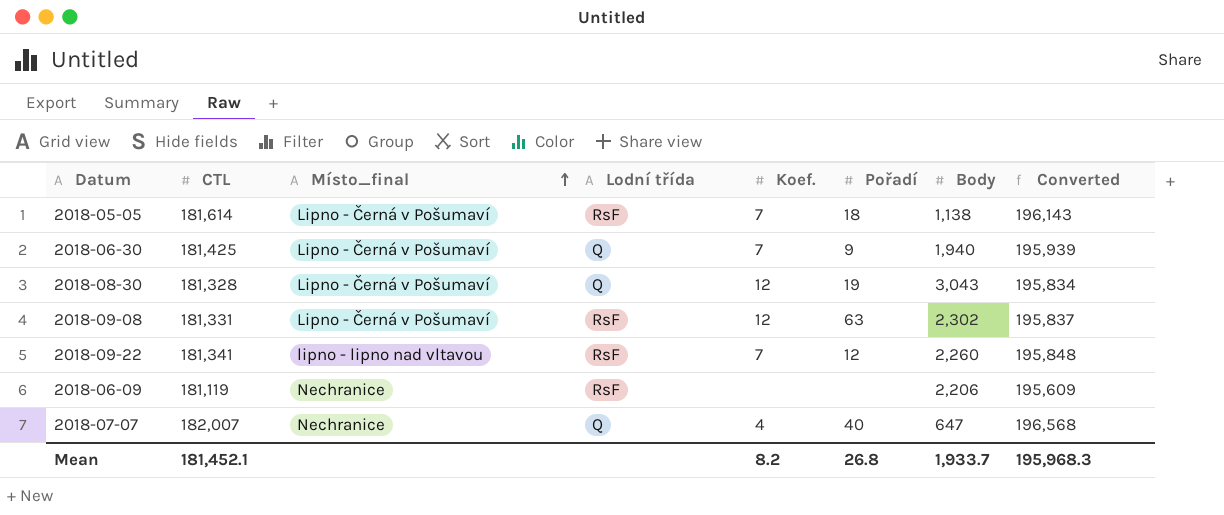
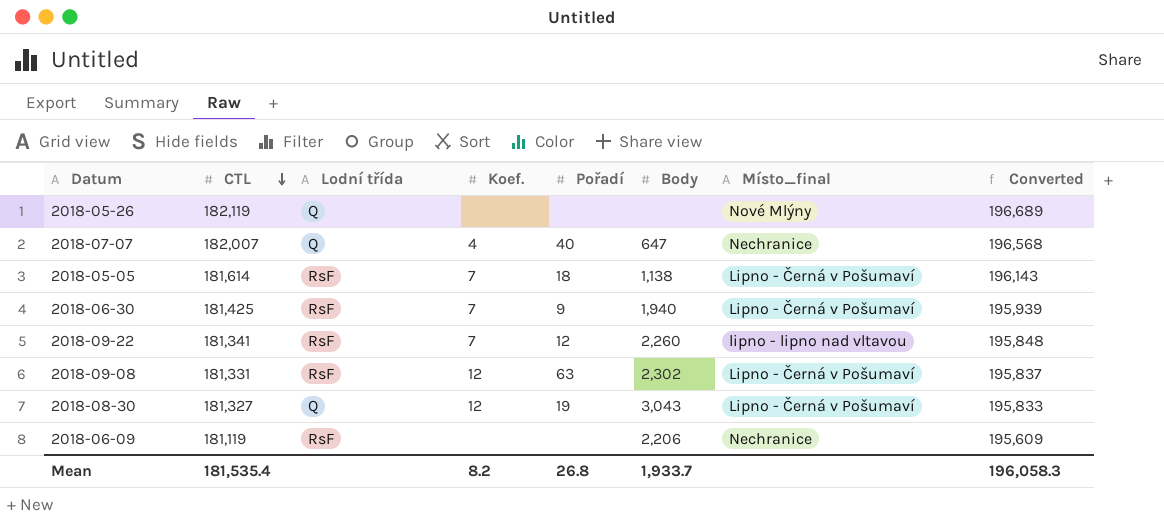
row order: Místo_final ascending -> CTL descending
column Místo_final | position: 3 -> 7
row 2018-05-26: none -> 182,119 | Q | none | none | none | Nové Mlýny | 196,689
2018-06-30 | Lodní třída: Q -> RsF
2018-08-30 | CTL: 181,328 -> 181,327
2018-08-30 | Converted: 195,834 -> 195,833
Mean | CTL: 181,452.1 -> 181,535.4
Mean | Converted: 195,968.3 -> 196,058.3

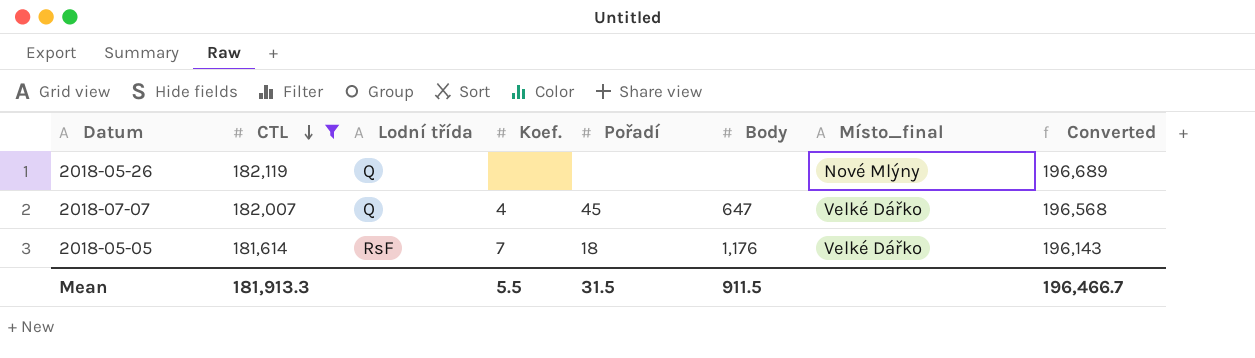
filter: none -> CTL >= 181,614
2018-07-07 | Pořadí: 40 -> 45
2018-07-07 | Místo_final: Nechranice -> Velké Dářko
2018-05-05 | Body: 1,138 -> 1,176
2018-05-05 | Místo_final: Lipno - Černá v Pošumaví -> Velké Dářko
Mean | CTL: 181,535.4 -> 181,913.3
Mean | Koef.: 8.2 -> 5.5
Mean | Pořadí: 26.8 -> 31.5
Mean | Body: 1,933.7 -> 911.5
Mean | Converted: 196,058.3 -> 196,466.7

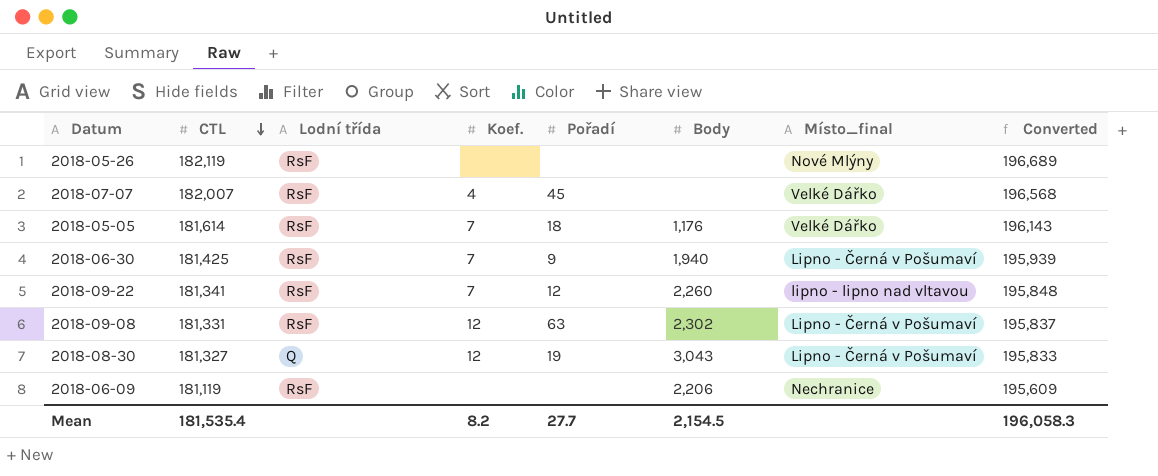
filter: CTL >= 181,614 -> none
2018-05-26 | Lodní třída: Q -> RsF
2018-07-07 | Lodní třída: Q -> RsF
2018-07-07 | Body: 647 -> none
Mean | CTL: 181,913.3 -> 181,535.4
Mean | Koef.: 5.5 -> 8.2
Mean | Pořadí: 31.5 -> 27.7
Mean | Body: 911.5 -> 2,154.5
Mean | Converted: 196,466.7 -> 196,058.3

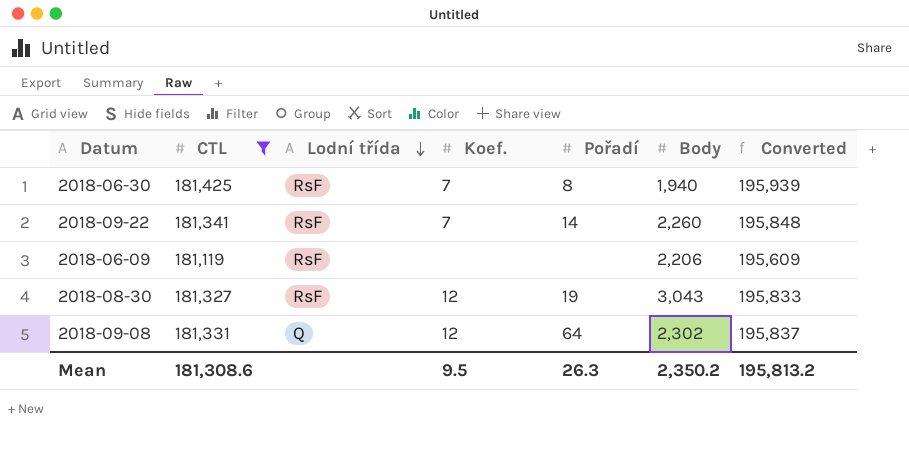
filter: none -> CTL <= 181,425
row order: CTL descending -> Lodní třída descending
column Místo_final | position: 7 -> none
2018-06-30 | Pořadí: 9 -> 8
2018-09-22 | Pořadí: 12 -> 14
2018-08-30 | Lodní třída: Q -> RsF
2018-09-08 | Lodní třída: RsF -> Q
2018-09-08 | Pořadí: 63 -> 64
Mean | CTL: 181,535.4 -> 181,308.6
Mean | Koef.: 8.2 -> 9.5
Mean | Pořadí: 27.7 -> 26.3
Mean | Body: 2,154.5 -> 2,350.2
Mean | Converted: 196,058.3 -> 195,813.2

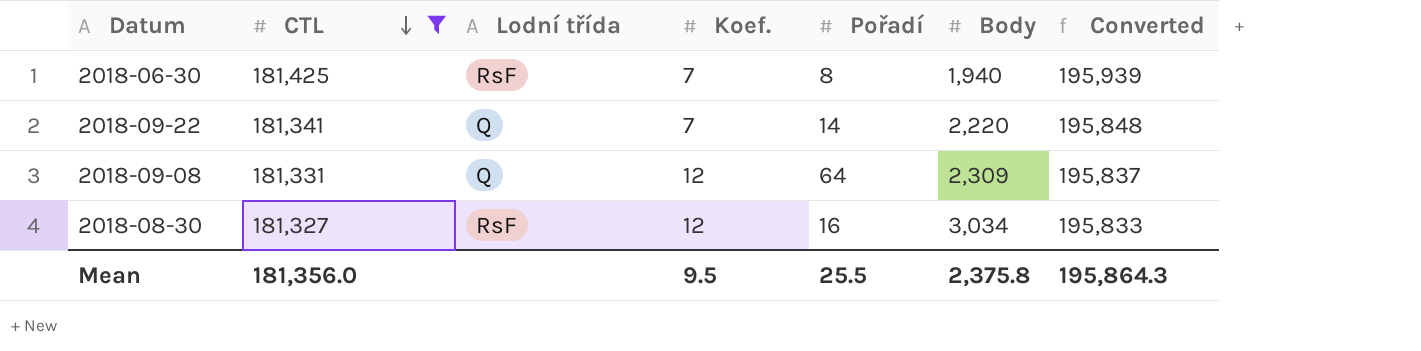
row order: Lodní třída descending -> CTL descending
row 2018-06-09: 181,119 | RsF | none | none | 2,206 | 195,609 -> none
2018-09-22 | Lodní třída: RsF -> Q
2018-09-22 | Body: 2,260 -> 2,220
2018-09-08 | Body: 2,302 -> 2,309
2018-08-30 | Pořadí: 19 -> 16
2018-08-30 | Body: 3,043 -> 3,034
Mean | CTL: 181,308.6 -> 181,356.0
Mean | Pořadí: 26.3 -> 25.5
Mean | Body: 2,350.2 -> 2,375.8
Mean | Converted: 195,813.2 -> 195,864.3

